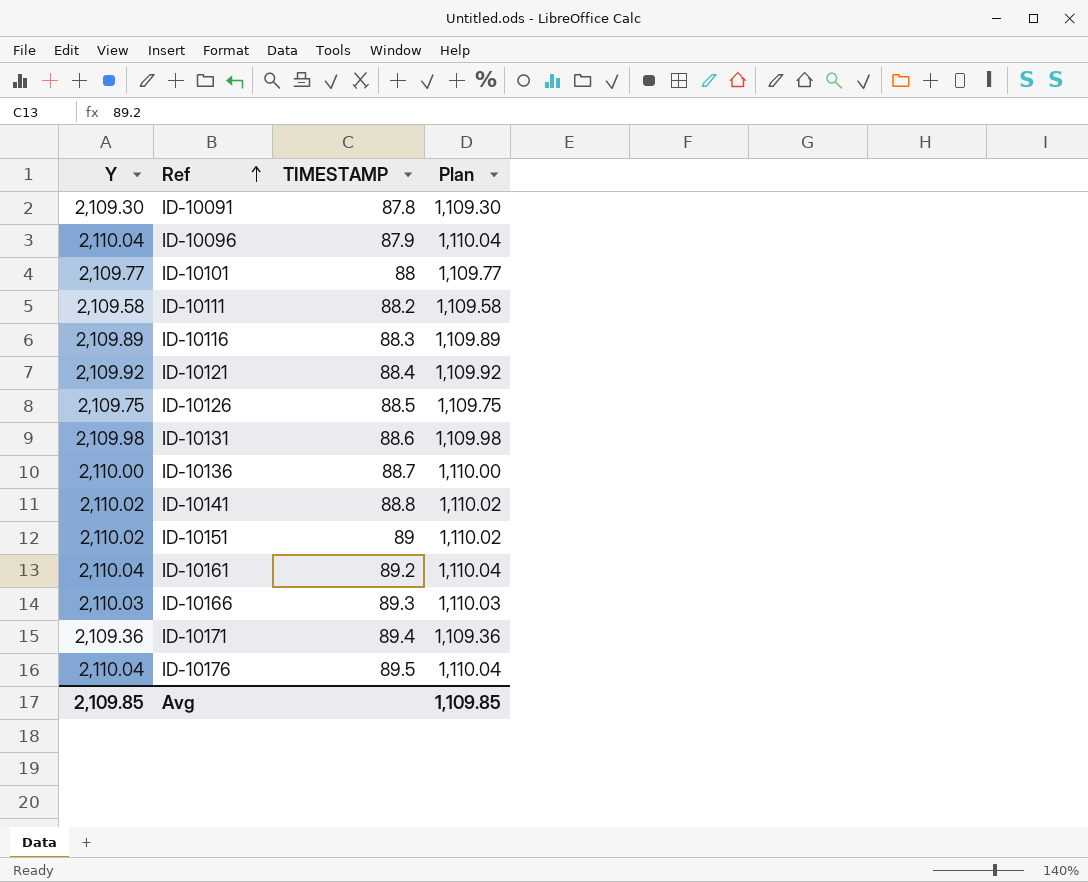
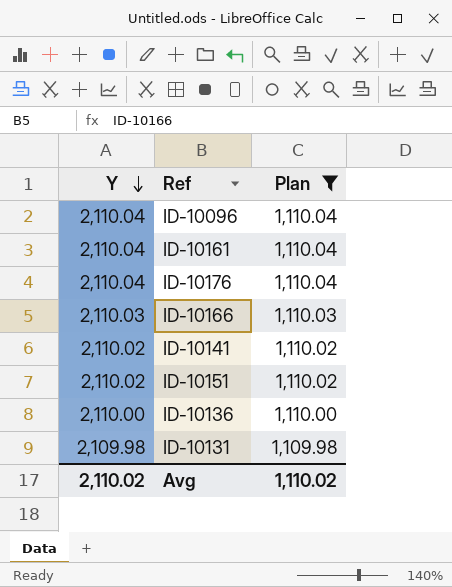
filter: none -> Plan >= 1,109.98
row order: Ref ascending -> Y descending
column TIMESTAMP | position: 3 -> none
Avg | Y: 2,109.85 -> 2,110.02
Avg | Plan: 1,109.85 -> 1,110.02

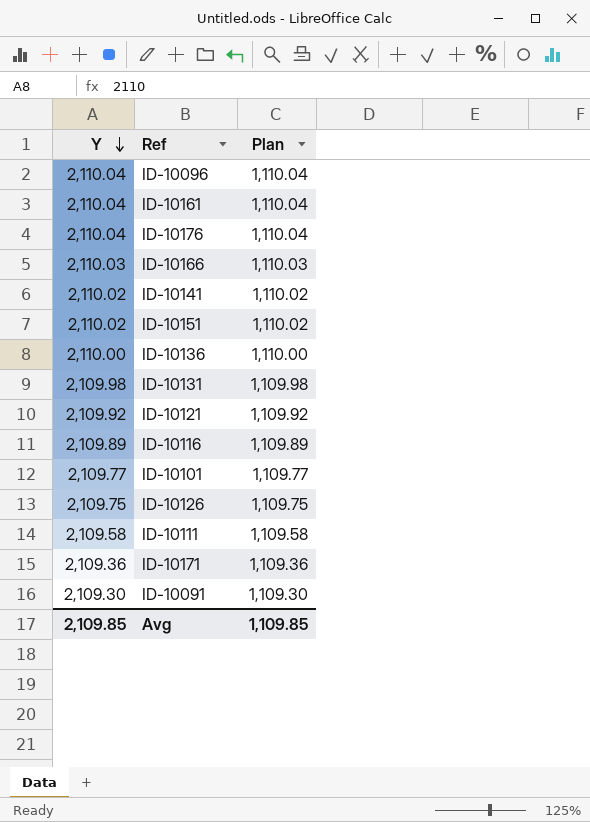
filter: Plan >= 1,109.98 -> none
Avg | Y: 2,110.02 -> 2,109.85
Avg | Plan: 1,110.02 -> 1,109.85

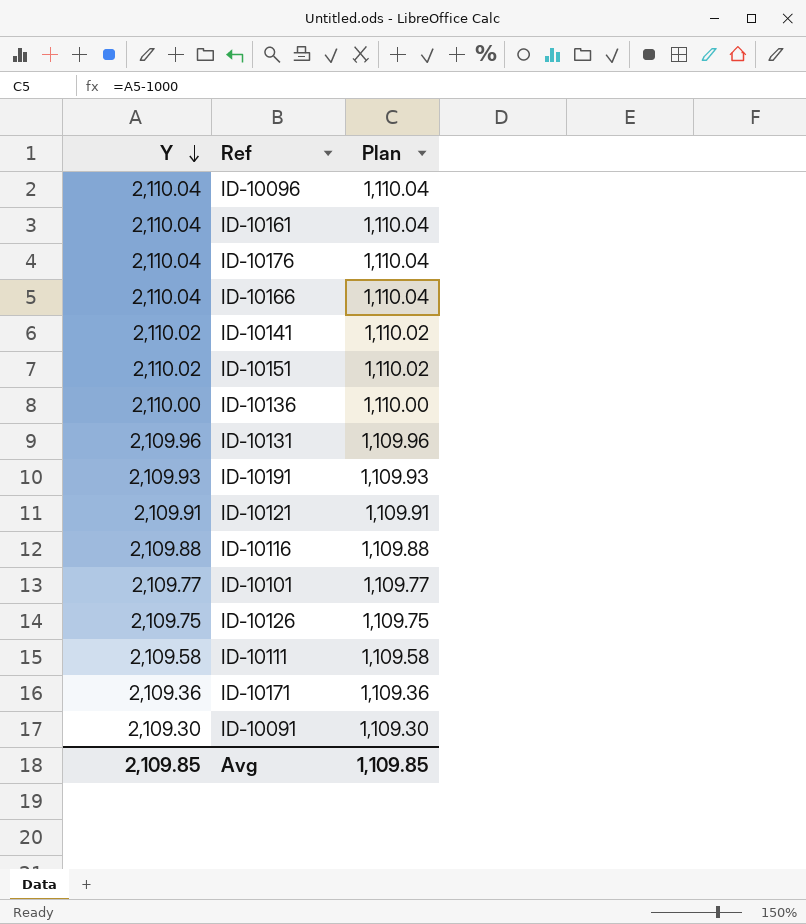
ID-10166 | Y: 2,110.03 -> 2,110.04
ID-10166 | Plan: 1,110.03 -> 1,110.04
ID-10131 | Y: 2,109.98 -> 2,109.96
ID-10131 | Plan: 1,109.98 -> 1,109.96
row ID-10191: none -> 2,109.93 | 1,109.93
ID-10121 | Y: 2,109.92 -> 2,109.91
ID-10121 | Plan: 1,109.92 -> 1,109.91
ID-10116 | Y: 2,109.89 -> 2,109.88
ID-10116 | Plan: 1,109.89 -> 1,109.88

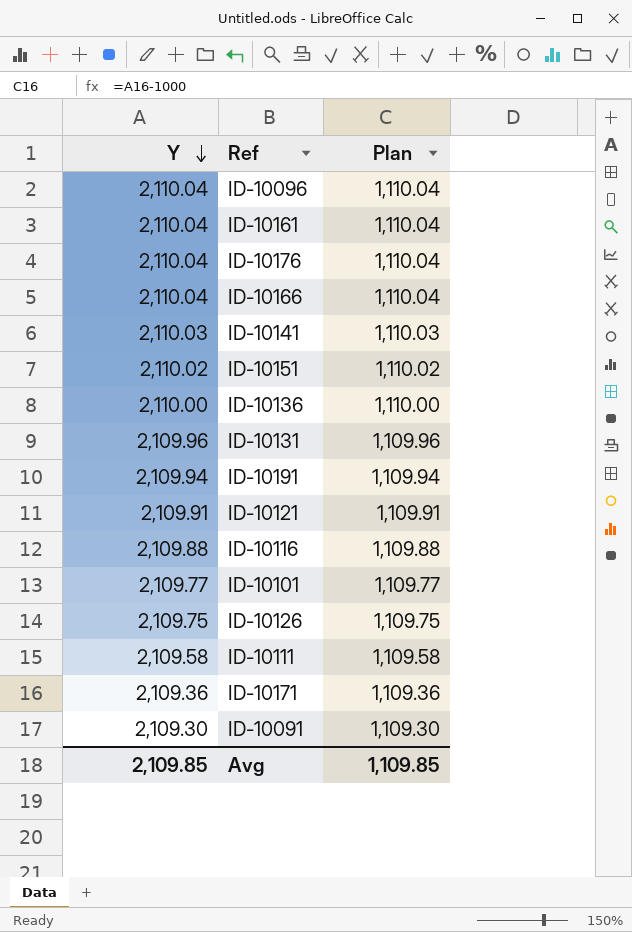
ID-10141 | Y: 2,110.02 -> 2,110.03
ID-10141 | Plan: 1,110.02 -> 1,110.03
ID-10191 | Y: 2,109.93 -> 2,109.94
ID-10191 | Plan: 1,109.93 -> 1,109.94

